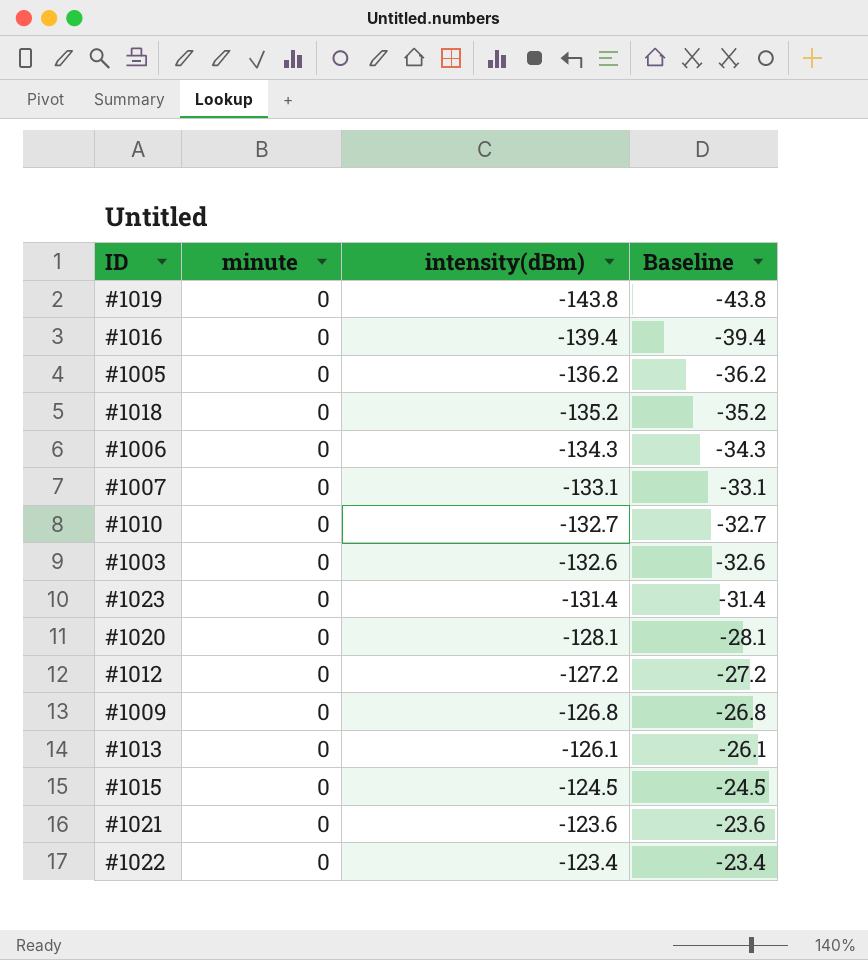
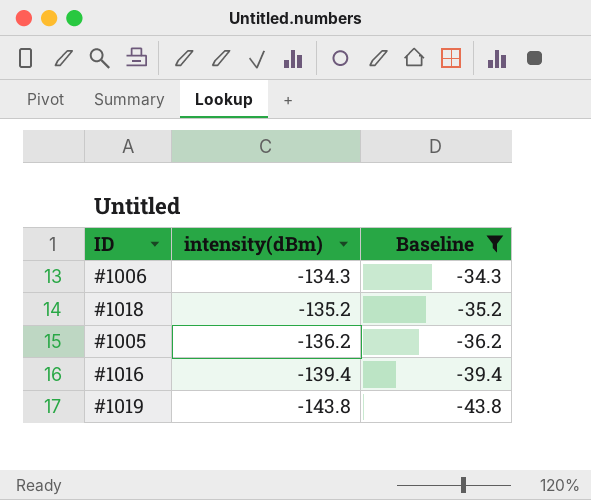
filter: none -> Baseline <= -34.3
row order: intensity(dBm) ascending -> intensity(dBm) descending
column minute | position: 2 -> none

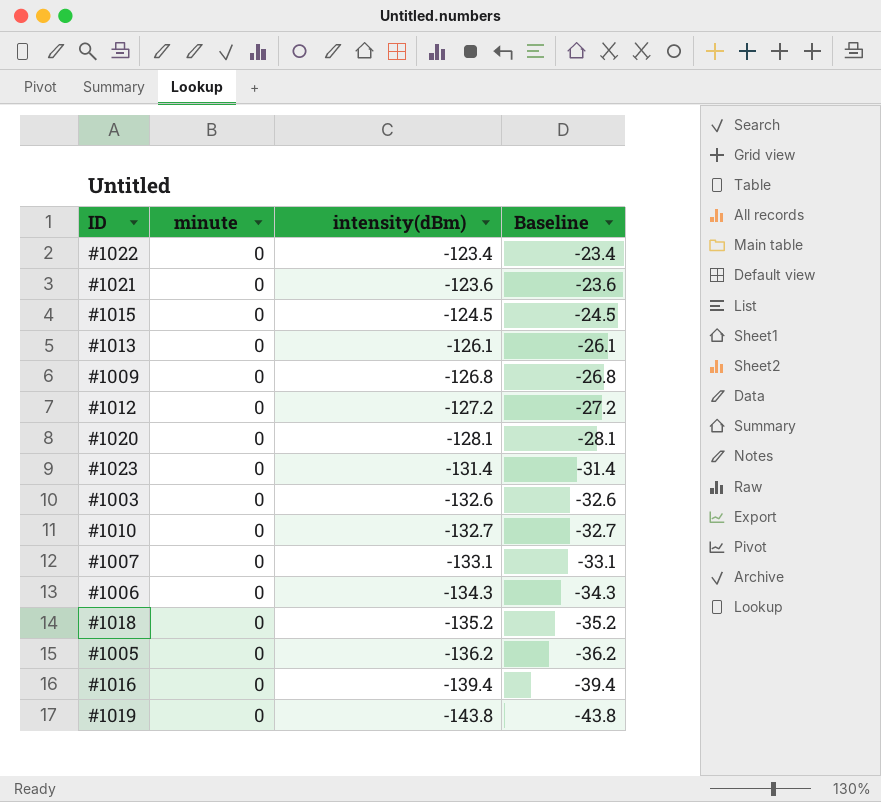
filter: Baseline <= -34.3 -> none
column minute | position: none -> 2

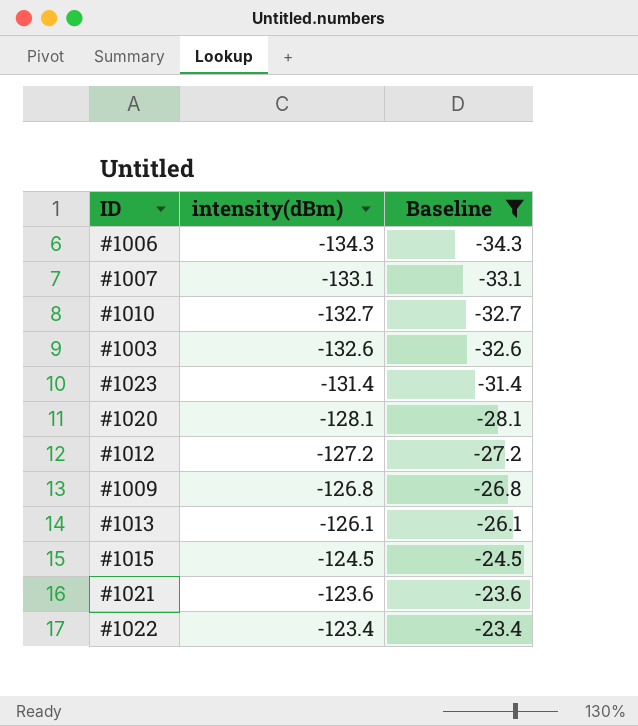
filter: none -> Baseline >= -34.3
row order: intensity(dBm) descending -> intensity(dBm) ascending
column minute | position: 2 -> none

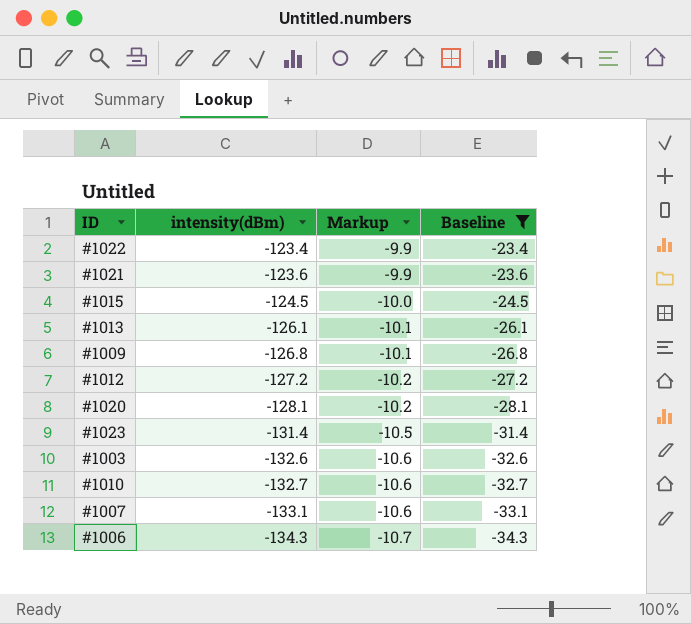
row order: intensity(dBm) ascending -> intensity(dBm) descending
column Markup | formula: none -> [intensity(dBm)] * 0.08

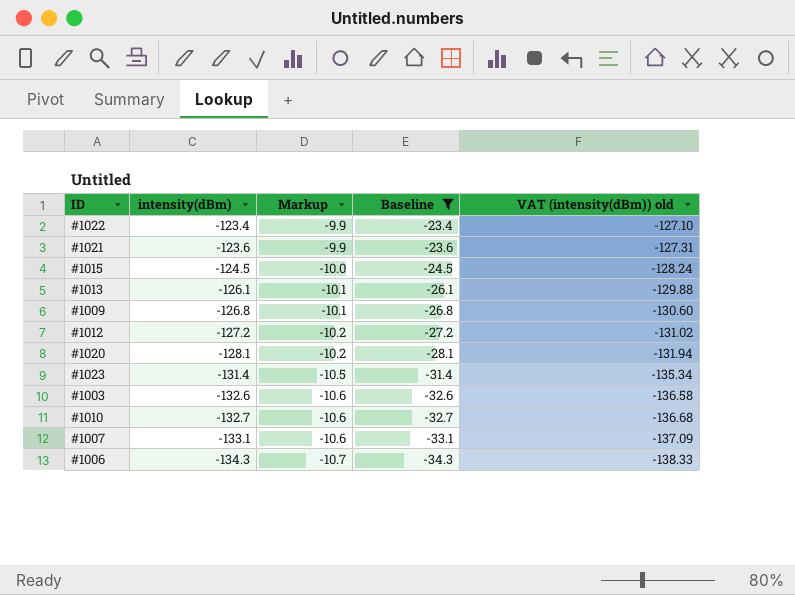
column VAT (intensity(dBm)) old | formula: none -> [intensity(dBm)] * 1.03

